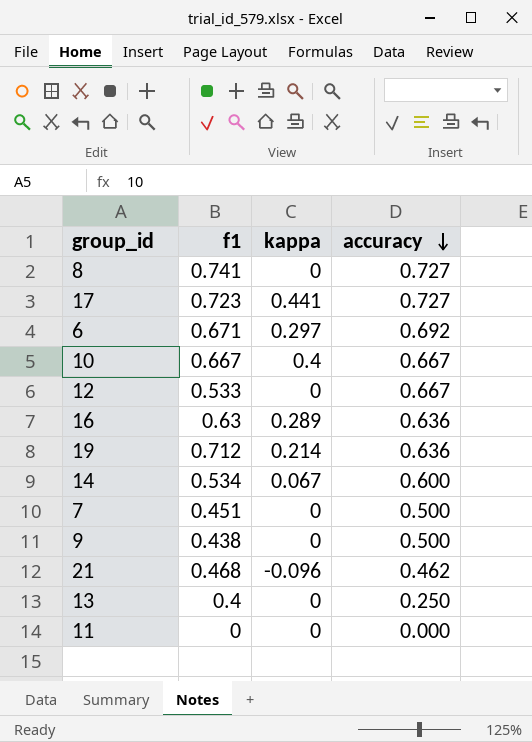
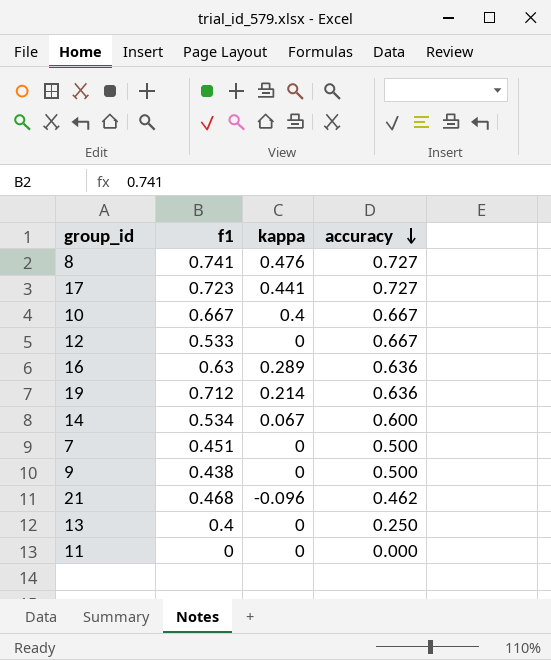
row 6: 0.671 | 0.297 | 0.692 -> none
8 | kappa: 0 -> 0.476

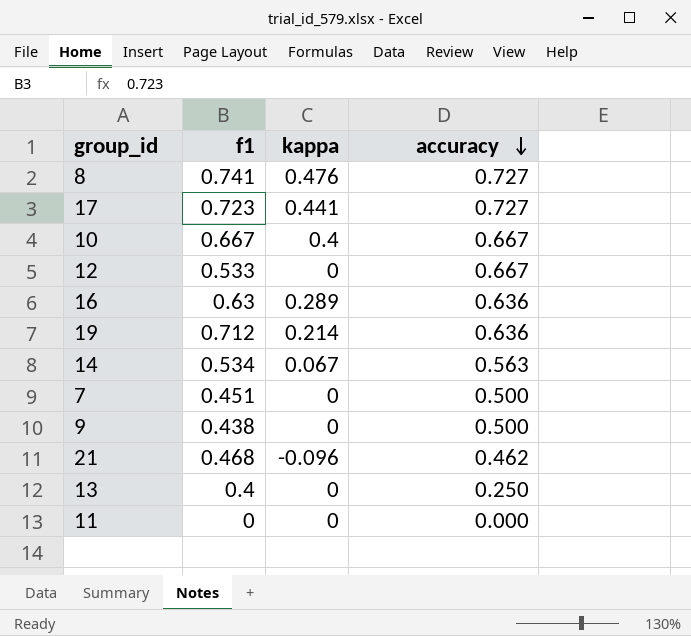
14 | accuracy: 0.600 -> 0.563

